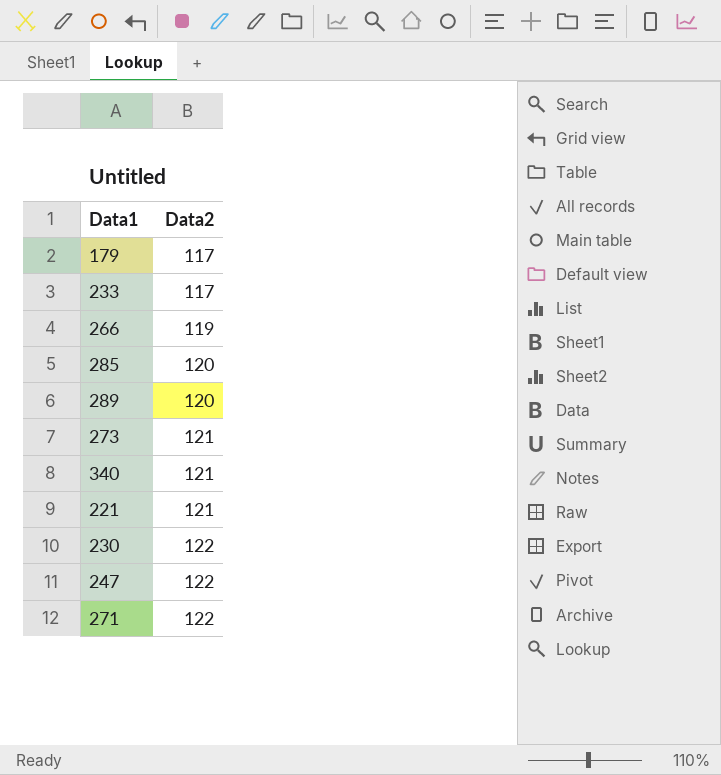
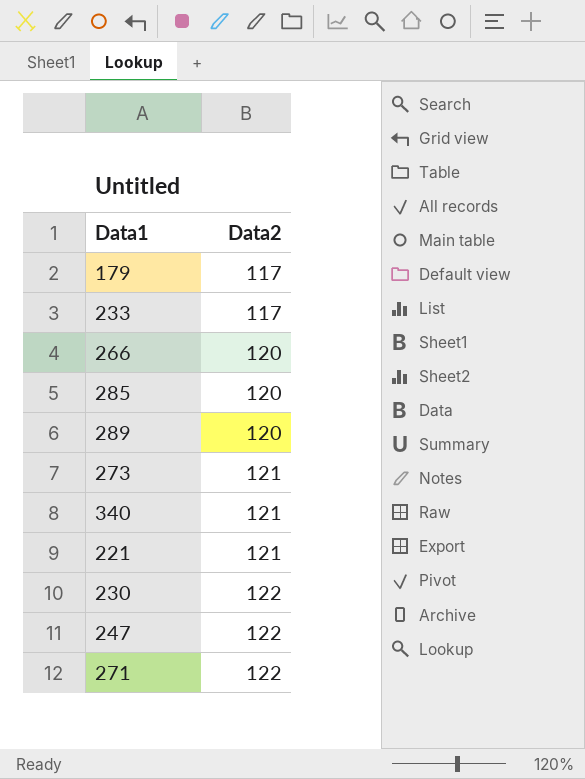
266 | Data2: 119 -> 120

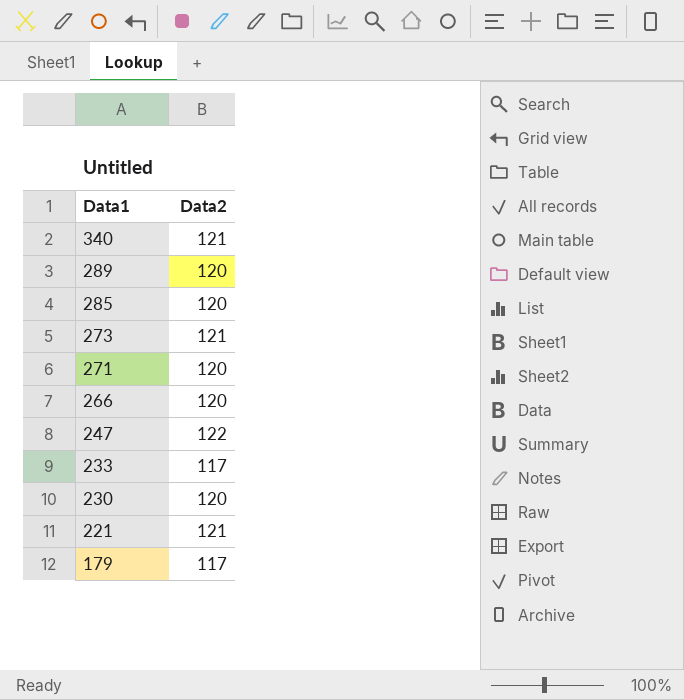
row order: Data2 ascending -> Data1 descending
271 | Data2: 122 -> 120
230 | Data2: 122 -> 120

